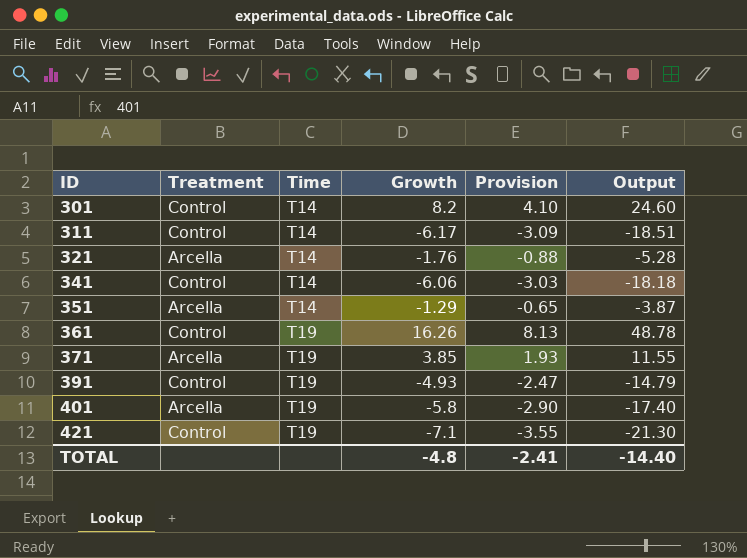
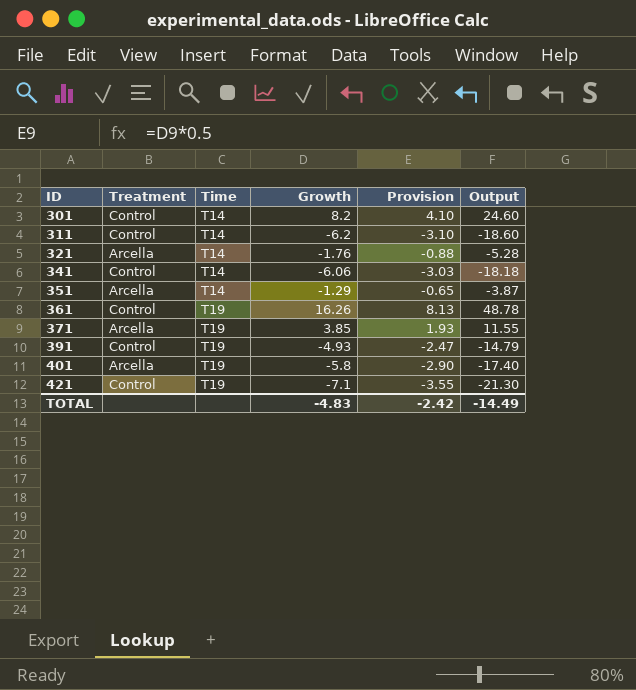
311 | Growth: -6.17 -> -6.2
311 | Provision: -3.09 -> -3.10
311 | Output: -18.51 -> -18.60
TOTAL | Growth: -4.8 -> -4.83
TOTAL | Provision: -2.41 -> -2.42
TOTAL | Output: -14.40 -> -14.49

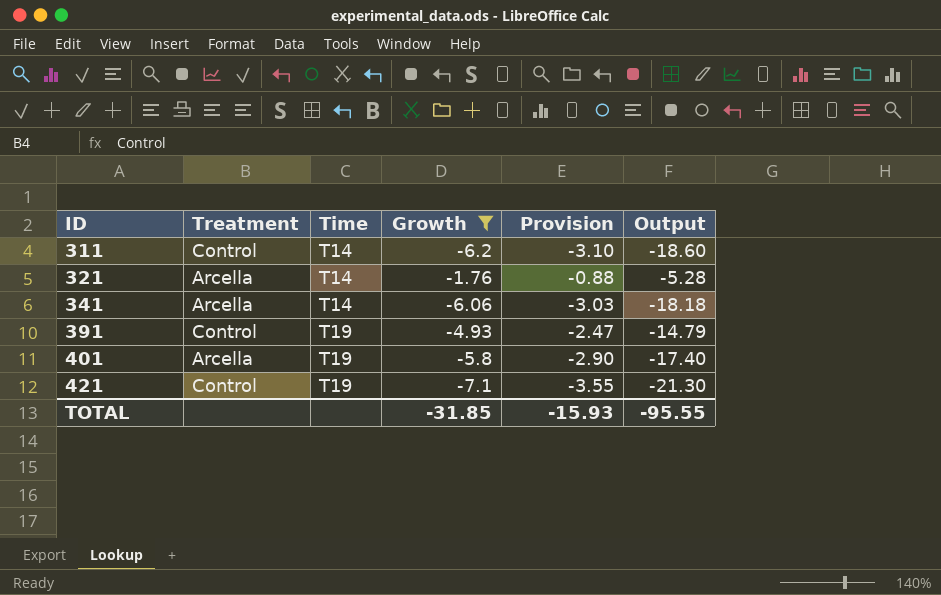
filter: none -> Growth <= -1.76
341 | Treatment: Control -> Arcella
TOTAL | Growth: -4.83 -> -31.85
TOTAL | Provision: -2.42 -> -15.93
TOTAL | Output: -14.49 -> -95.55

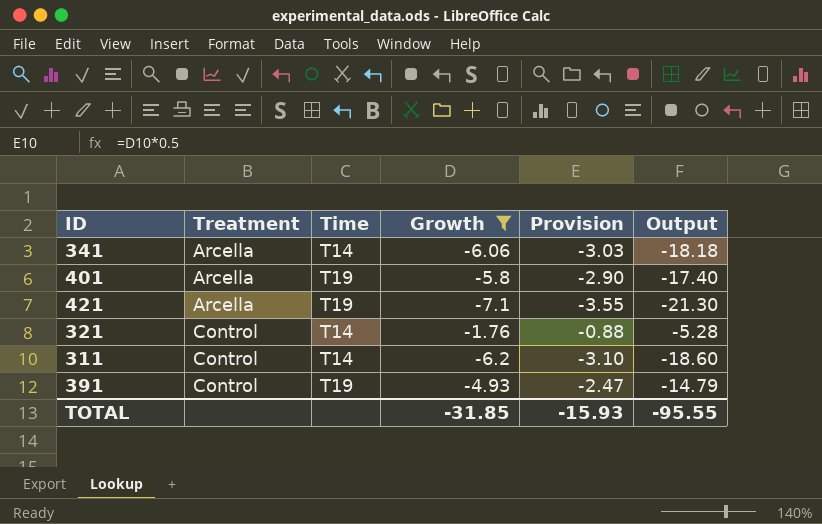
row order: ID ascending -> Treatment ascending
421 | Treatment: Control -> Arcella
321 | Treatment: Arcella -> Control

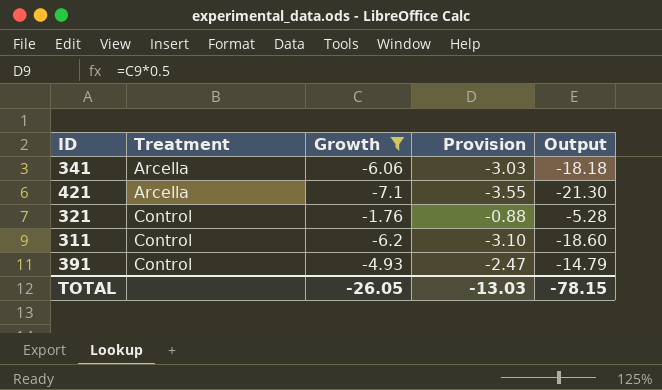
column Time | position: 3 -> none
row 401: Arcella | T19 | -5.8 | -2.90 | -17.40 -> none
TOTAL | Growth: -31.85 -> -26.05
TOTAL | Provision: -15.93 -> -13.03
TOTAL | Output: -95.55 -> -78.15

